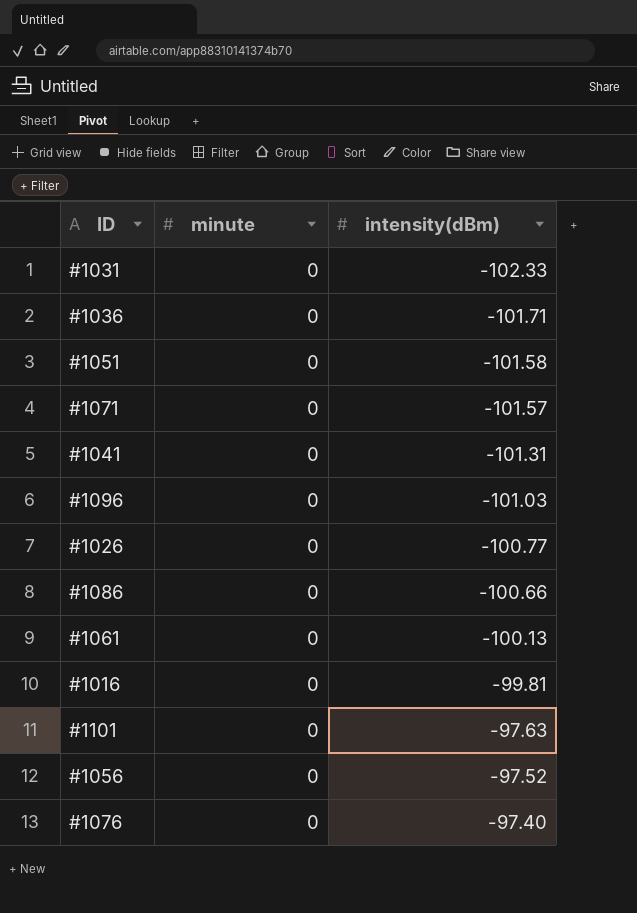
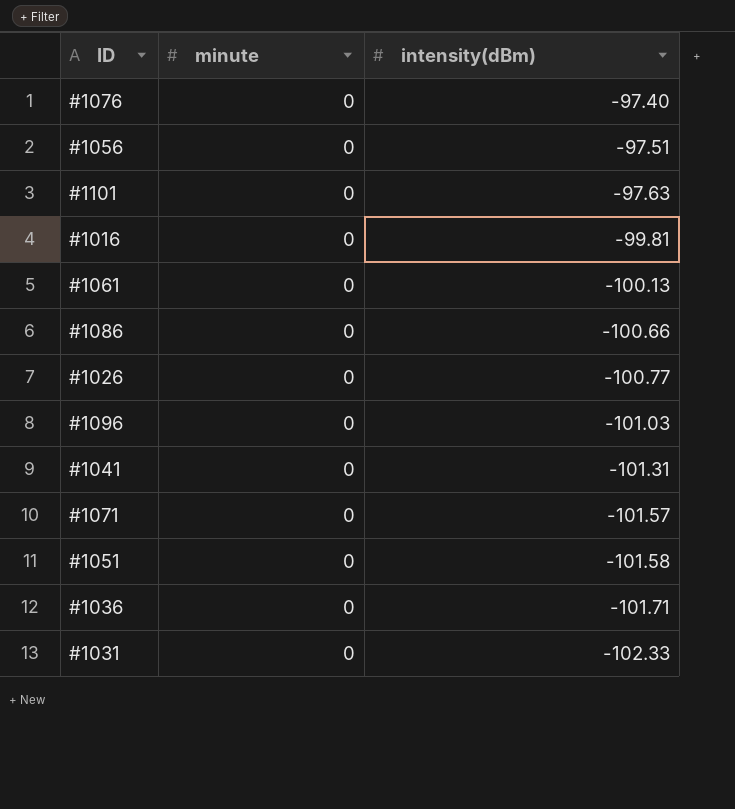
row order: intensity(dBm) ascending -> intensity(dBm) descending
#1056 | intensity(dBm): -97.52 -> -97.51

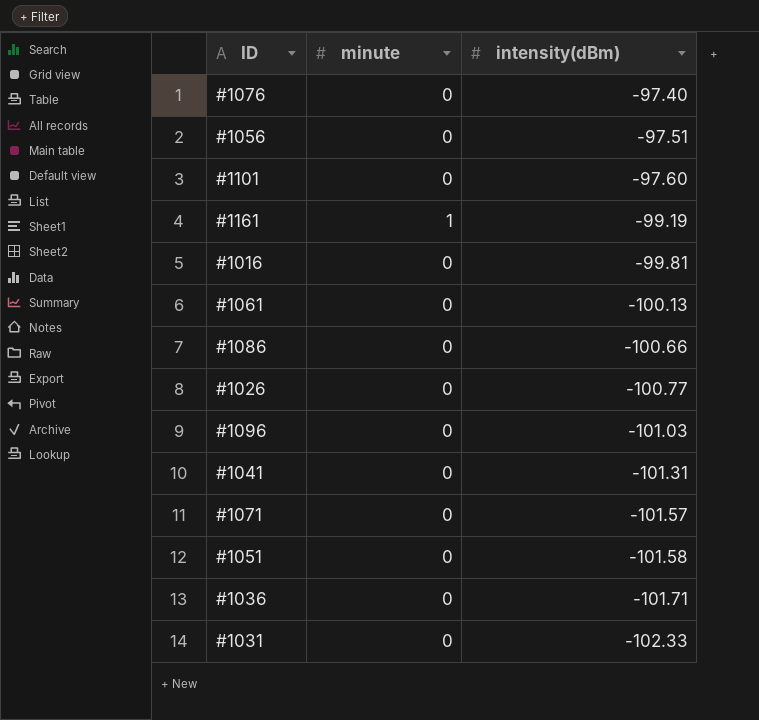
#1101 | intensity(dBm): -97.63 -> -97.60
row #1161: none -> 1 | -99.19

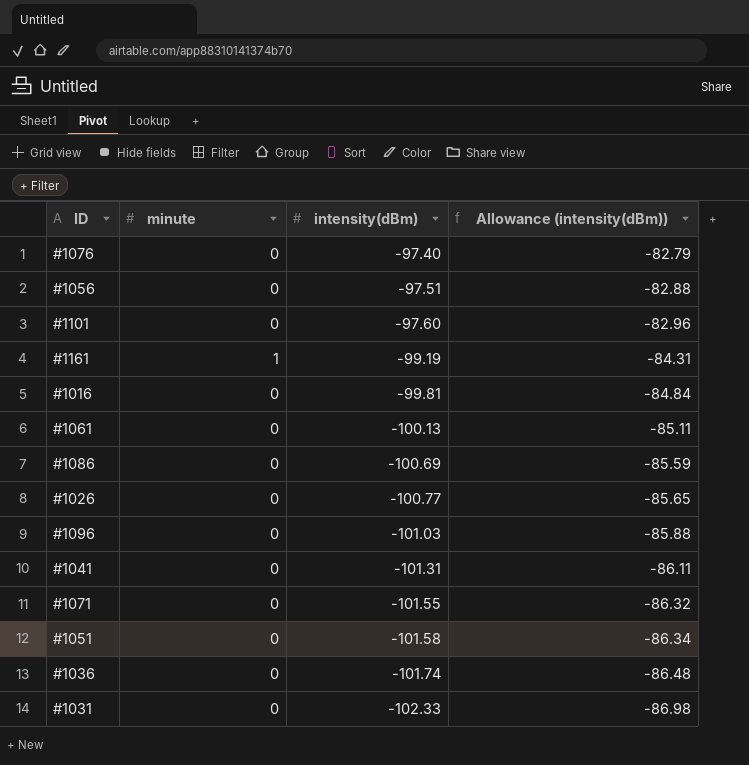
column Allowance (intensity(dBm)) | formula: none -> [intensity(dBm)] * 0.85
#1086 | intensity(dBm): -100.66 -> -100.69
#1071 | intensity(dBm): -101.57 -> -101.55
#1036 | intensity(dBm): -101.71 -> -101.74

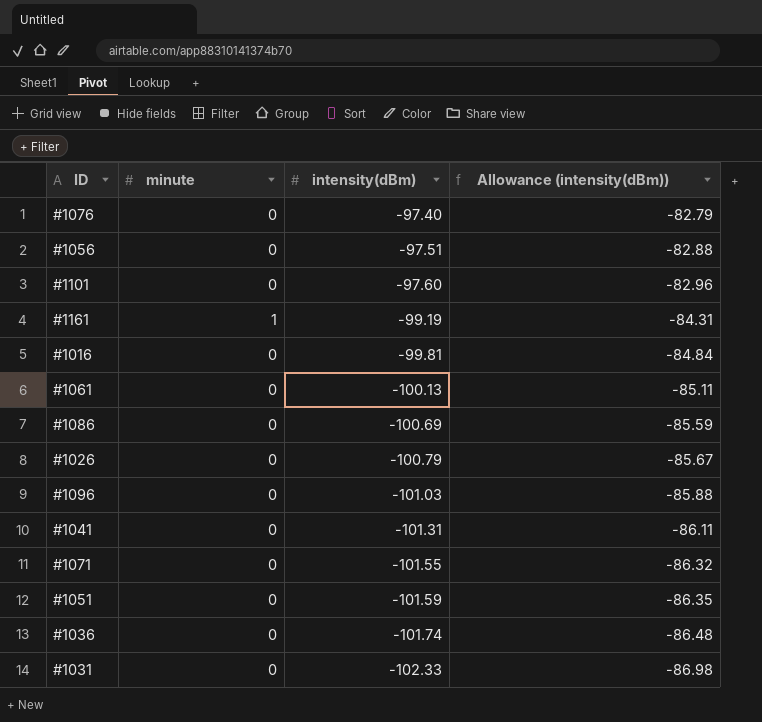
#1026 | intensity(dBm): -100.77 -> -100.79
#1026 | Allowance (intensity(dBm)): -85.65 -> -85.67
#1051 | intensity(dBm): -101.58 -> -101.59
#1051 | Allowance (intensity(dBm)): -86.34 -> -86.35

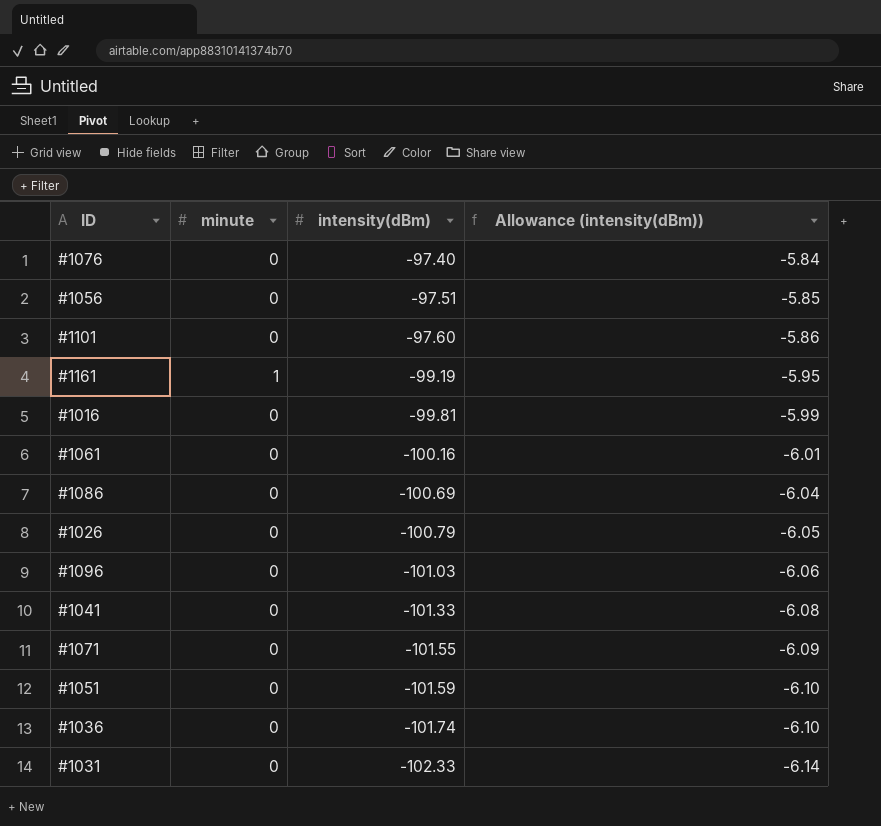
column Allowance (intensity(dBm)) | formula: [intensity(dBm)] * 0.85 -> [intensity(dBm)] * 0.06
#1061 | intensity(dBm): -100.13 -> -100.16
#1041 | intensity(dBm): -101.31 -> -101.33

